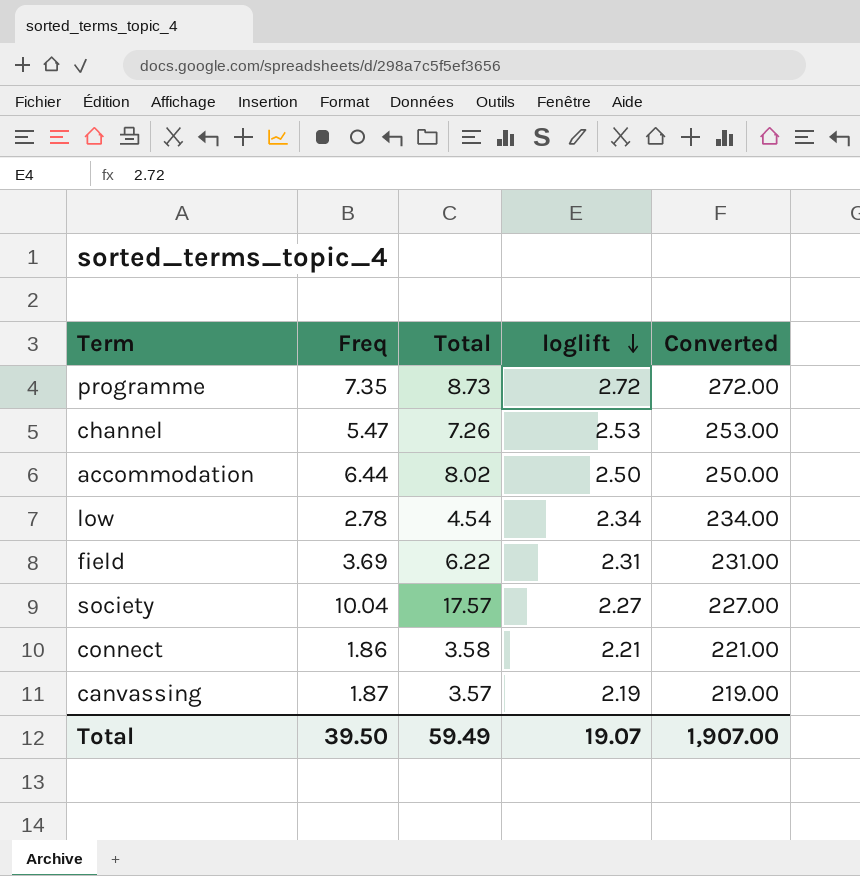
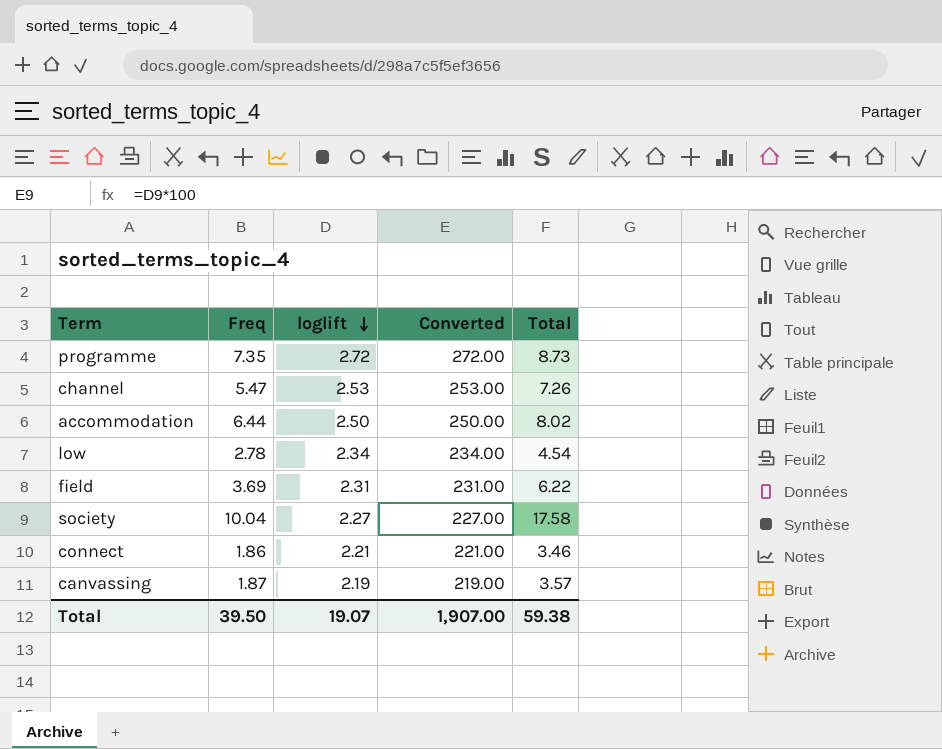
column Total | position: 3 -> 5
society | Total: 17.57 -> 17.58
connect | Total: 3.58 -> 3.46
Total | Total: 59.49 -> 59.38

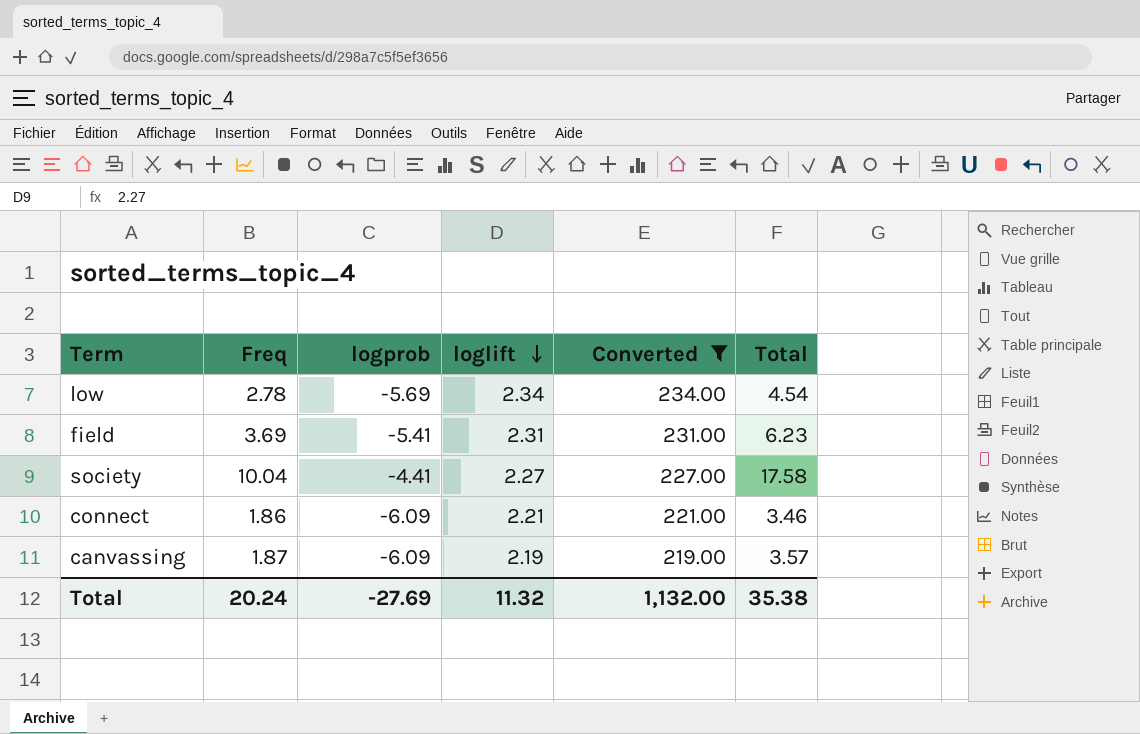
filter: none -> Converted <= 234.00
column logprob | position: none -> 3
field | Total: 6.22 -> 6.23
Total | Freq: 39.50 -> 20.24
Total | loglift: 19.07 -> 11.32
Total | Converted: 1,907.00 -> 1,132.00
Total | Total: 59.38 -> 35.38

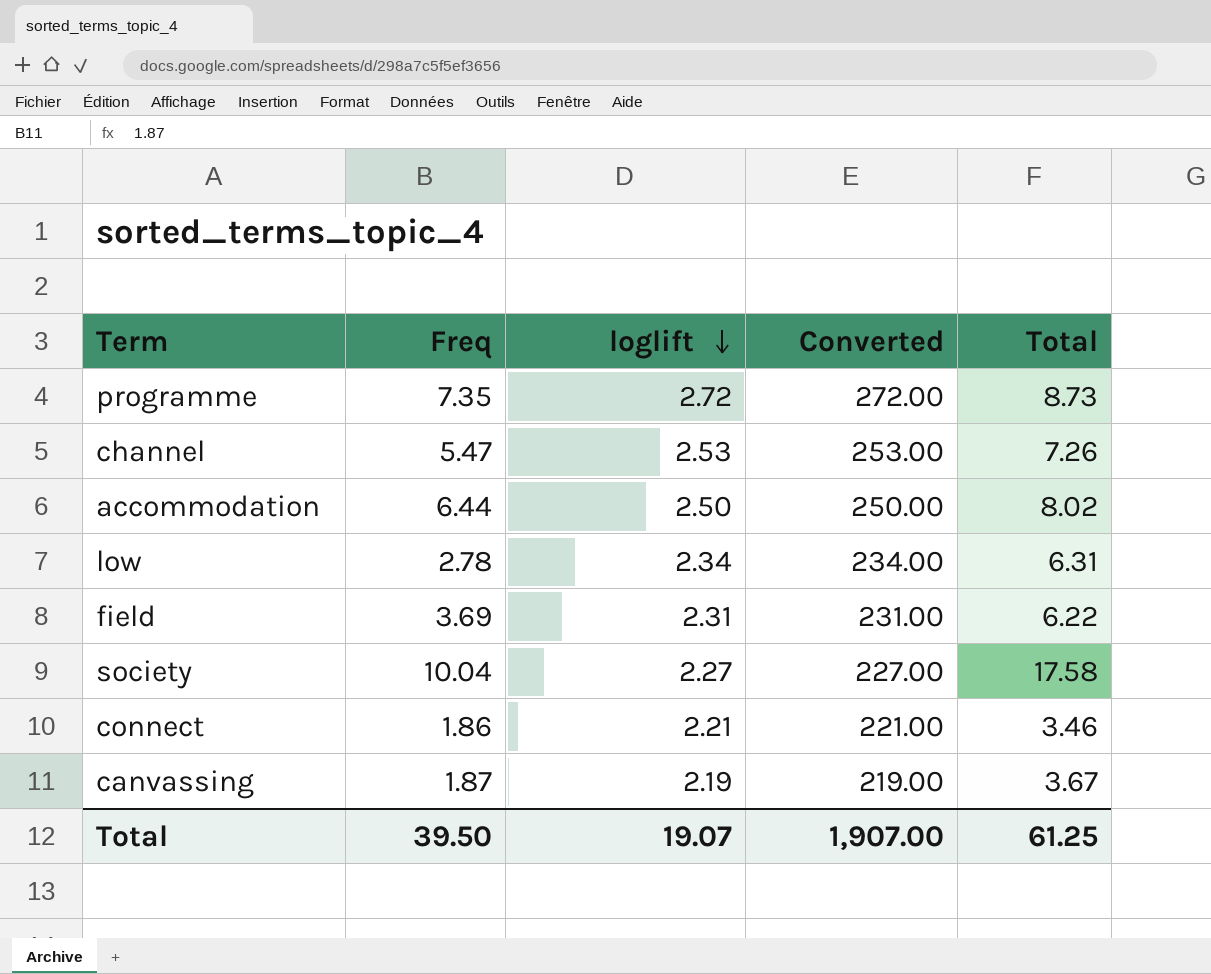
filter: Converted <= 234.00 -> none
column logprob | position: 3 -> none
low | Total: 4.54 -> 6.31
field | Total: 6.23 -> 6.22
canvassing | Total: 3.57 -> 3.67
Total | Freq: 20.24 -> 39.50
Total | loglift: 11.32 -> 19.07
Total | Converted: 1,132.00 -> 1,907.00
Total | Total: 35.38 -> 61.25

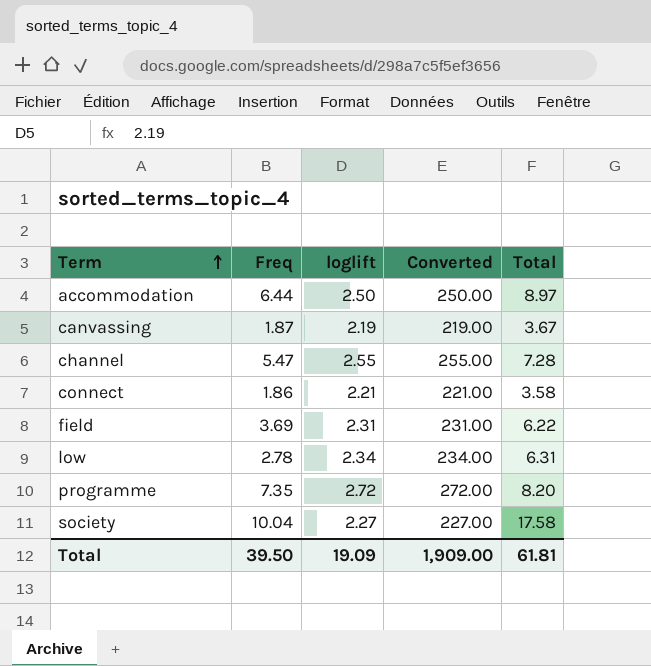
row order: loglift descending -> Term ascending
accommodation | Total: 8.02 -> 8.97
channel | loglift: 2.53 -> 2.55
channel | Converted: 253.00 -> 255.00
channel | Total: 7.26 -> 7.28
connect | Total: 3.46 -> 3.58
programme | Total: 8.73 -> 8.20
Total | loglift: 19.07 -> 19.09
Total | Converted: 1,907.00 -> 1,909.00
Total | Total: 61.25 -> 61.81

